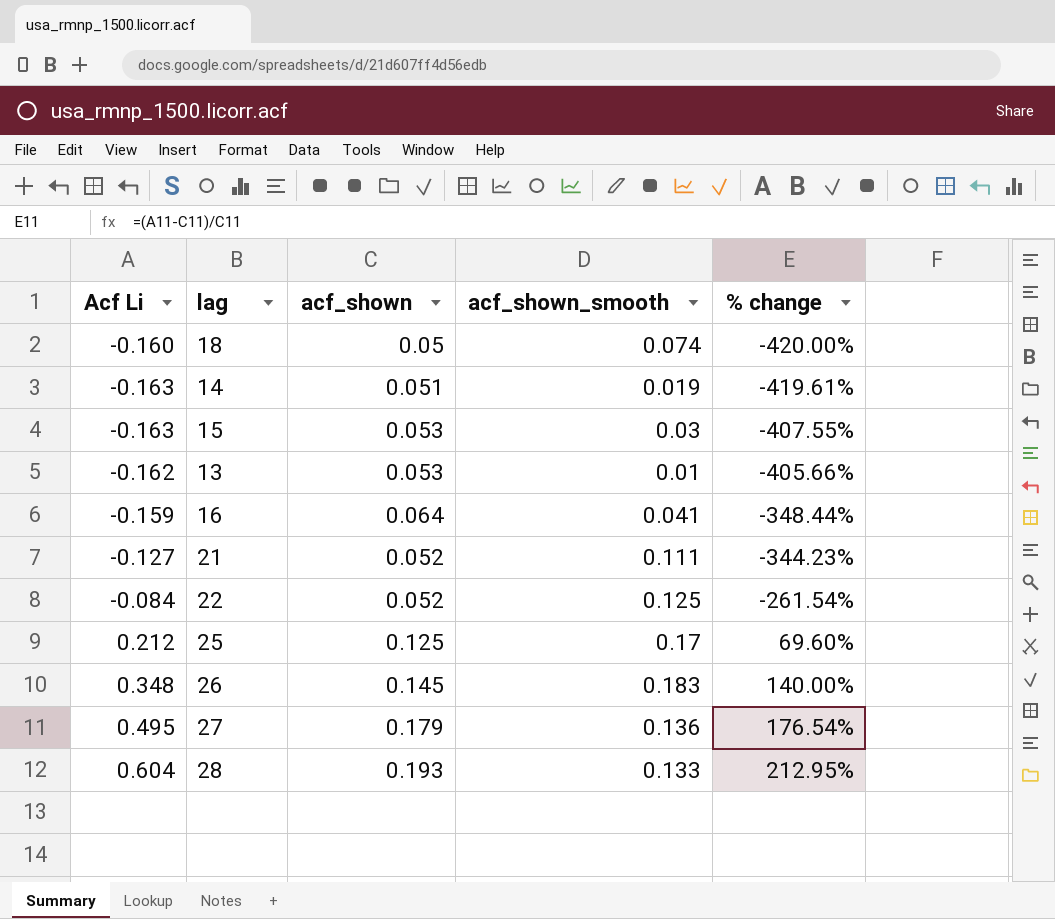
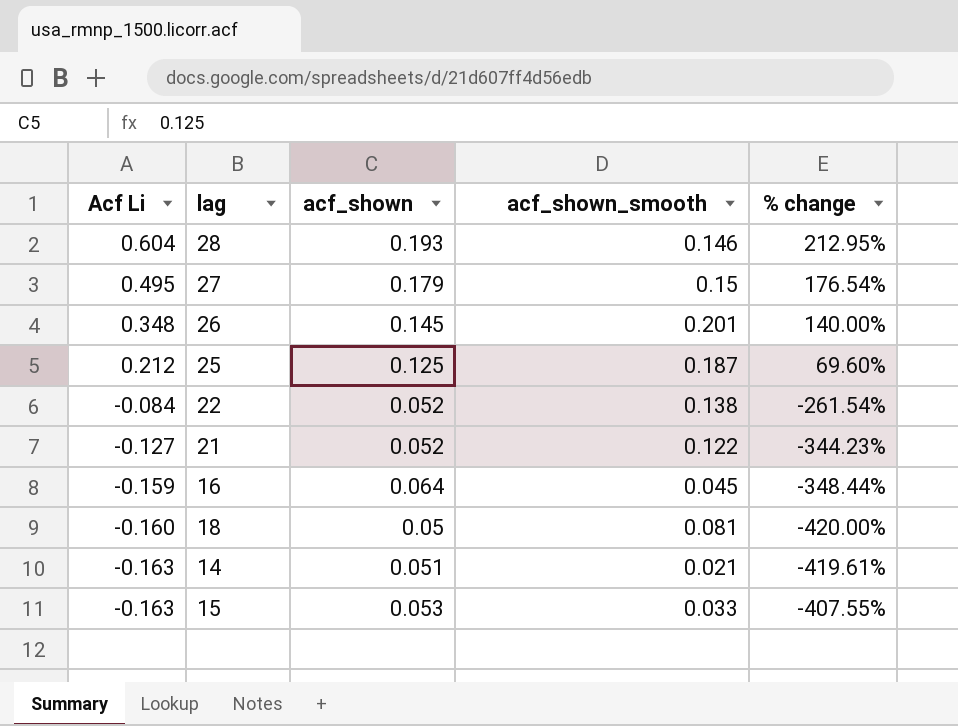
row order: % change ascending -> Acf Li descending
row 13: -0.162 | 0.053 | 0.01 | -405.66% -> none
28 | acf_shown_smooth: 0.133 -> 0.146
27 | acf_shown_smooth: 0.136 -> 0.15
26 | acf_shown_smooth: 0.183 -> 0.201
25 | acf_shown_smooth: 0.17 -> 0.187
22 | acf_shown_smooth: 0.125 -> 0.138
21 | acf_shown_smooth: 0.111 -> 0.122
16 | acf_shown_smooth: 0.041 -> 0.045
18 | acf_shown_smooth: 0.074 -> 0.081
14 | acf_shown_smooth: 0.019 -> 0.021
15 | acf_shown_smooth: 0.03 -> 0.033

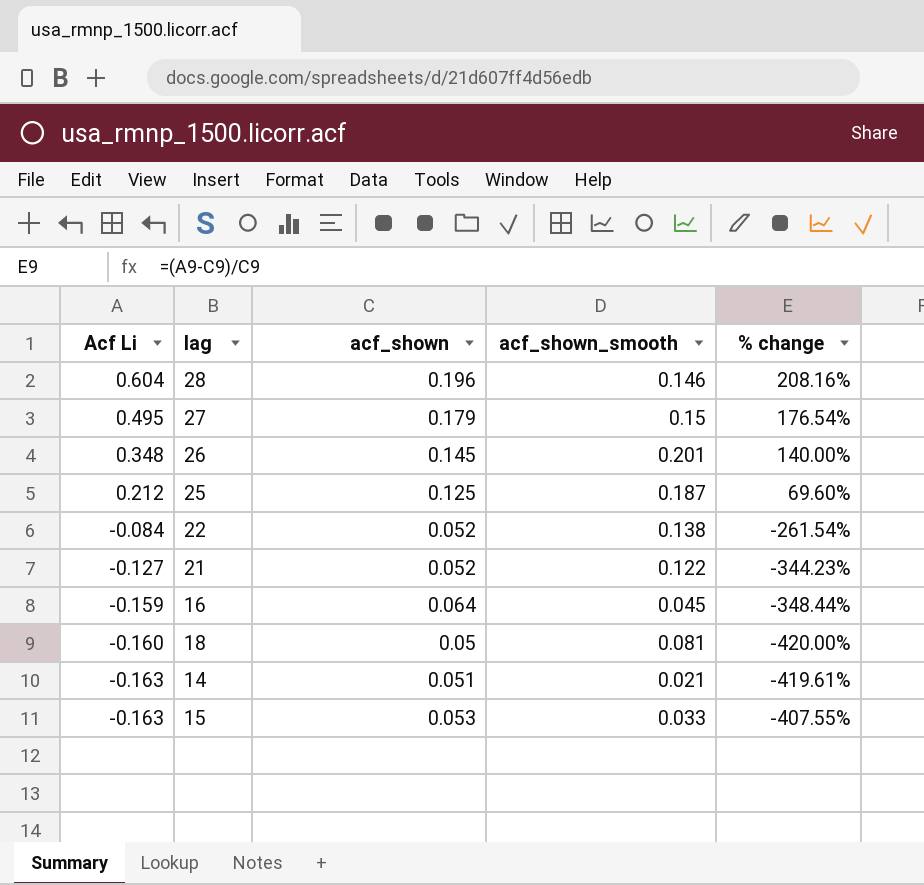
28 | acf_shown: 0.193 -> 0.196
28 | % change: 212.95% -> 208.16%

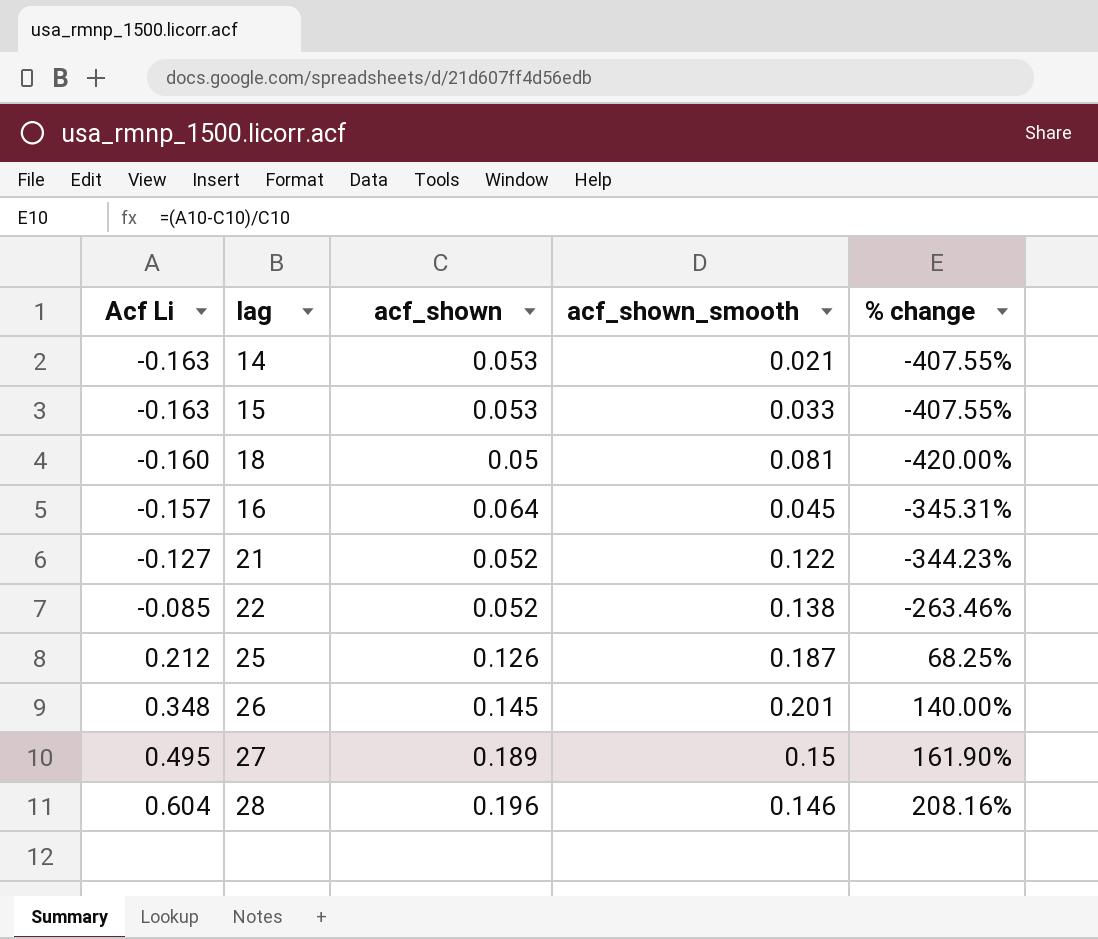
row order: Acf Li descending -> Acf Li ascending
14 | acf_shown: 0.051 -> 0.053
14 | % change: -419.61% -> -407.55%
16 | Acf Li: -0.159 -> -0.157
16 | % change: -348.44% -> -345.31%
22 | Acf Li: -0.084 -> -0.085
22 | % change: -261.54% -> -263.46%
25 | acf_shown: 0.125 -> 0.126
25 | % change: 69.60% -> 68.25%
27 | acf_shown: 0.179 -> 0.189
27 | % change: 176.54% -> 161.90%

